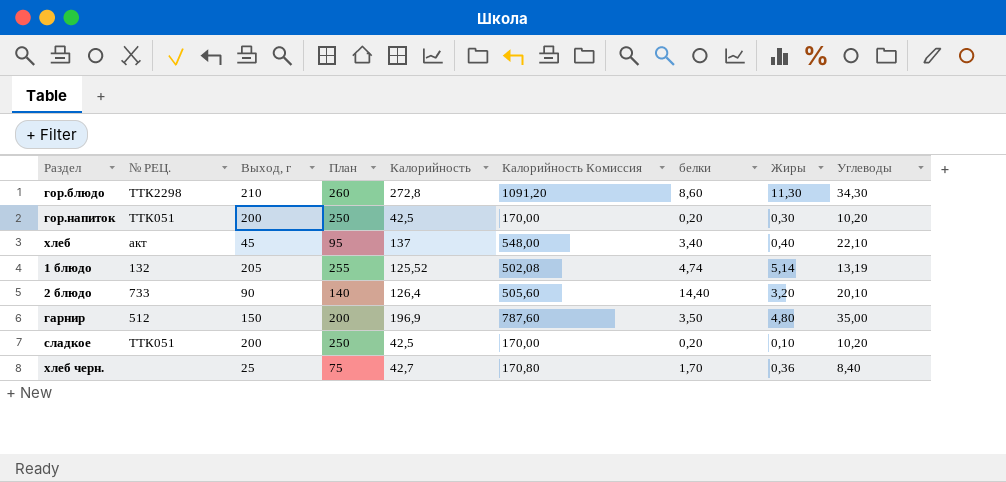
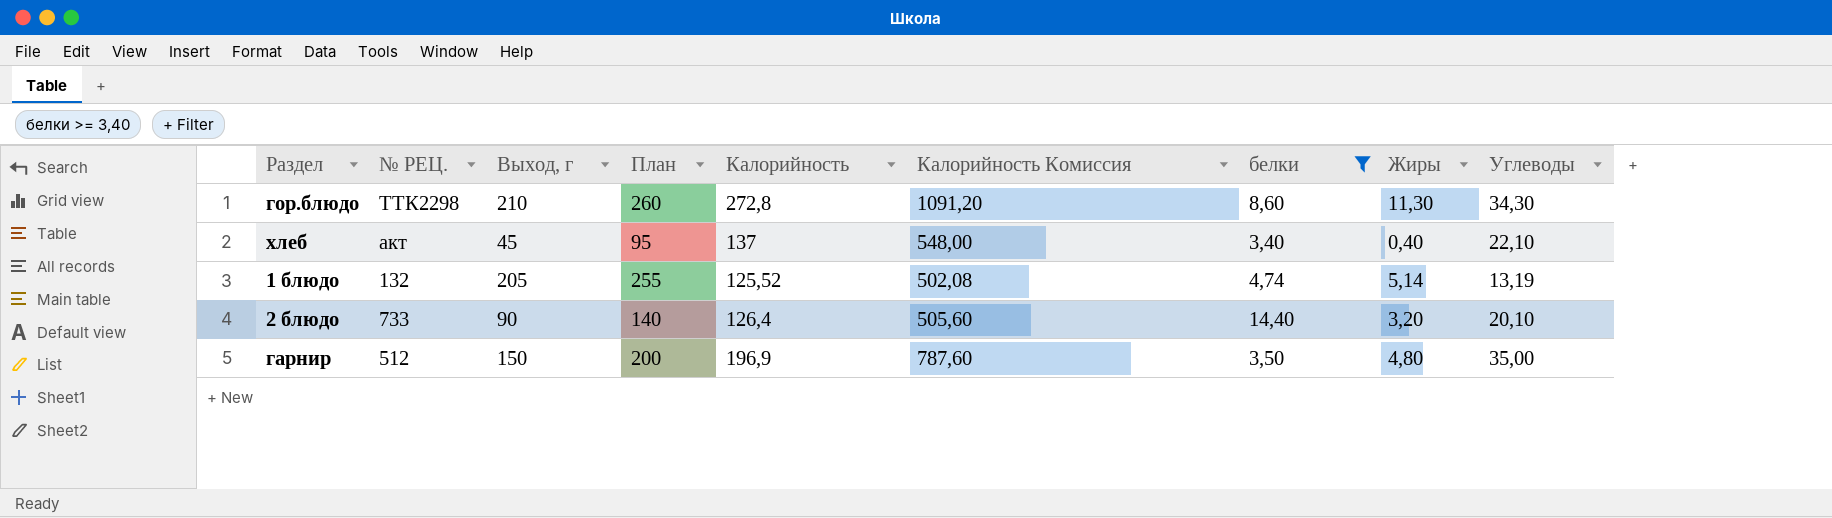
filter: none -> белки >= 3,40

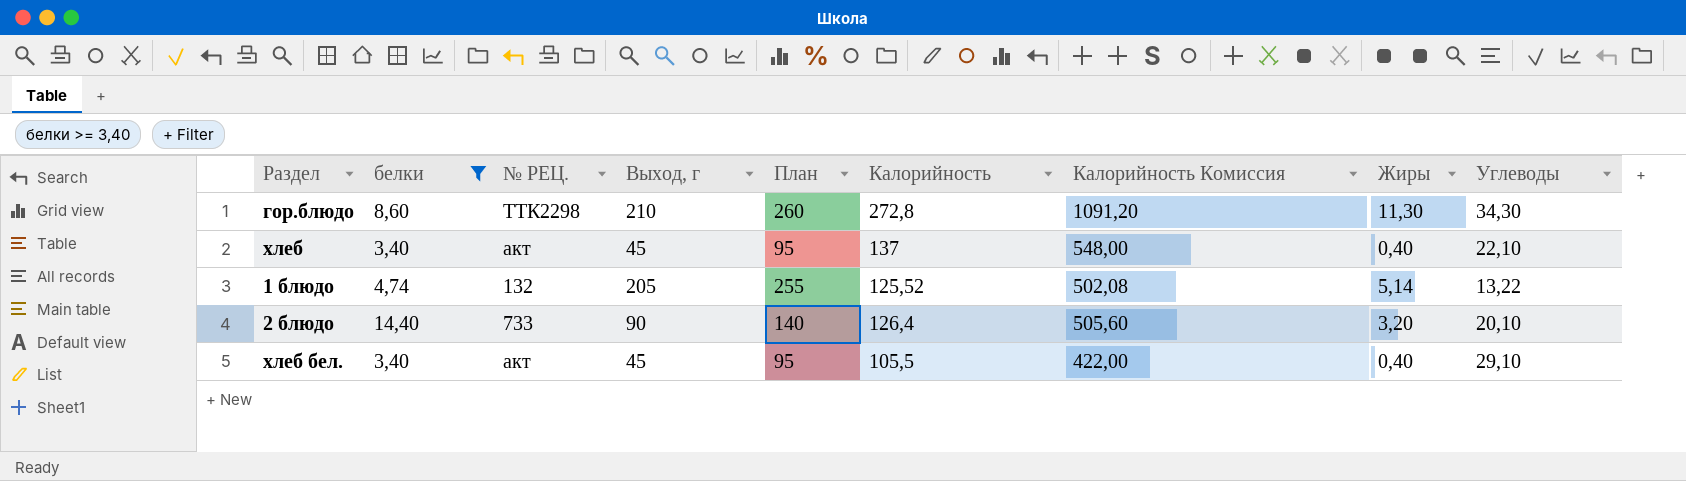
column белки | position: 7 -> 2
row гарнир: 512 | 150 | 200 | 196,9 | 787,60 | 3,50 | 4,80 | 35,00 -> none
1 блюдо | Углеводы: 13,19 -> 13,22
row хлеб бел.: none -> 3,40 | акт | 45 | 95 | 105,5 | 422,00 | 0,40 | 29,10

